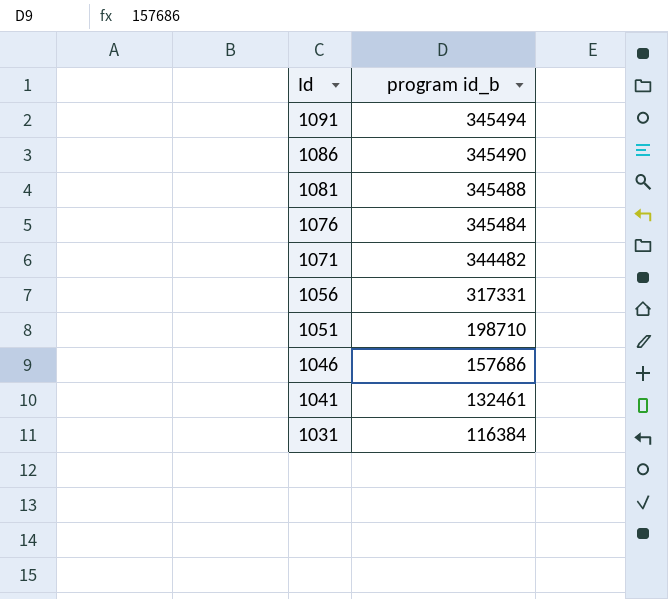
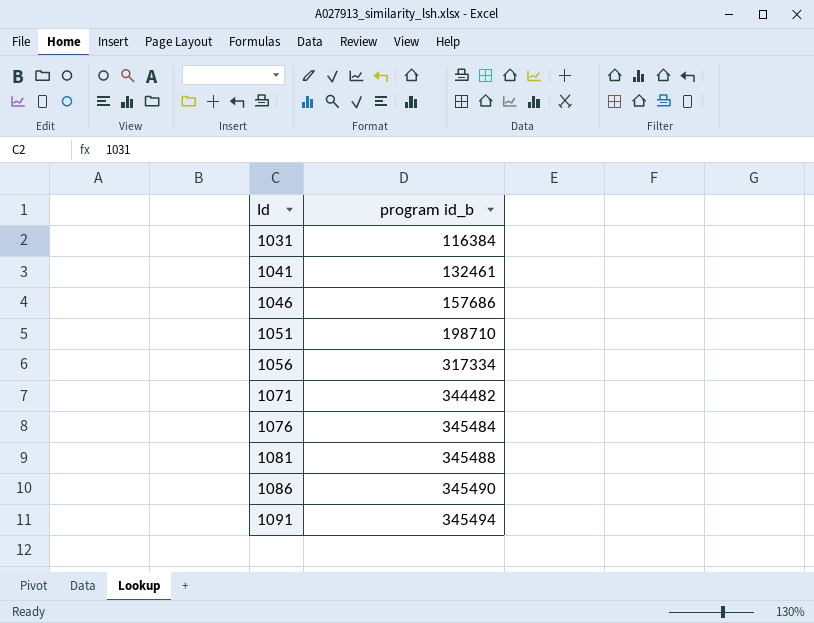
row order: Id descending -> Id ascending
1056 | program id_b: 317331 -> 317334

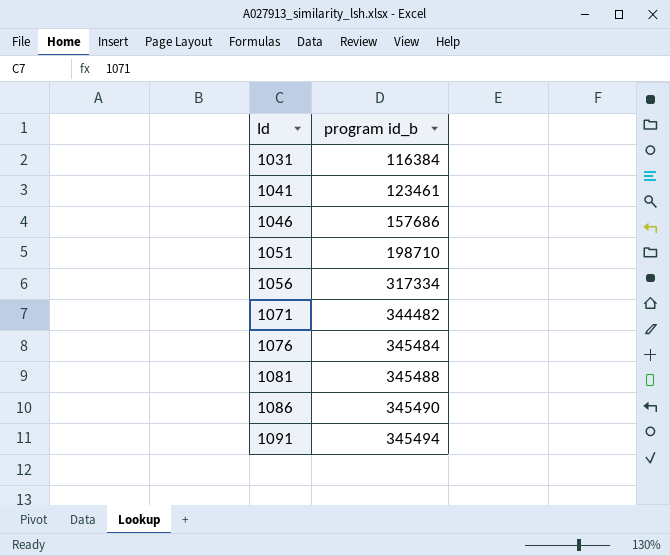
1041 | program id_b: 132461 -> 123461

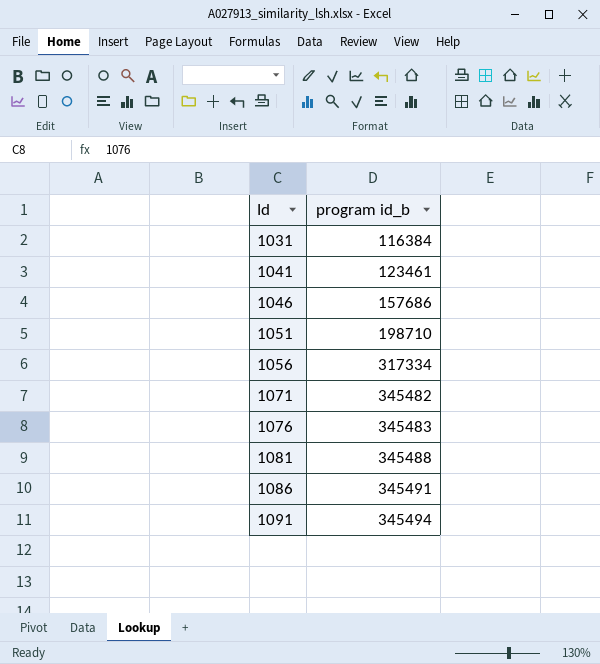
1071 | program id_b: 344482 -> 345482
1076 | program id_b: 345484 -> 345483
1086 | program id_b: 345490 -> 345491

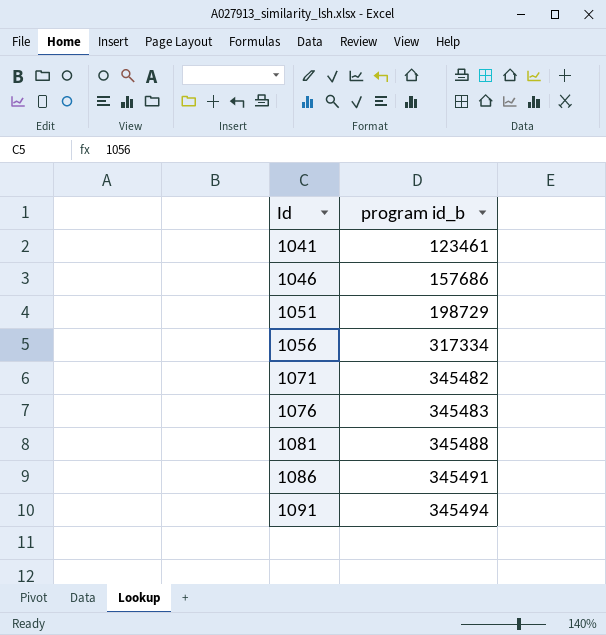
row 1031: 116384 -> none
1051 | program id_b: 198710 -> 198729

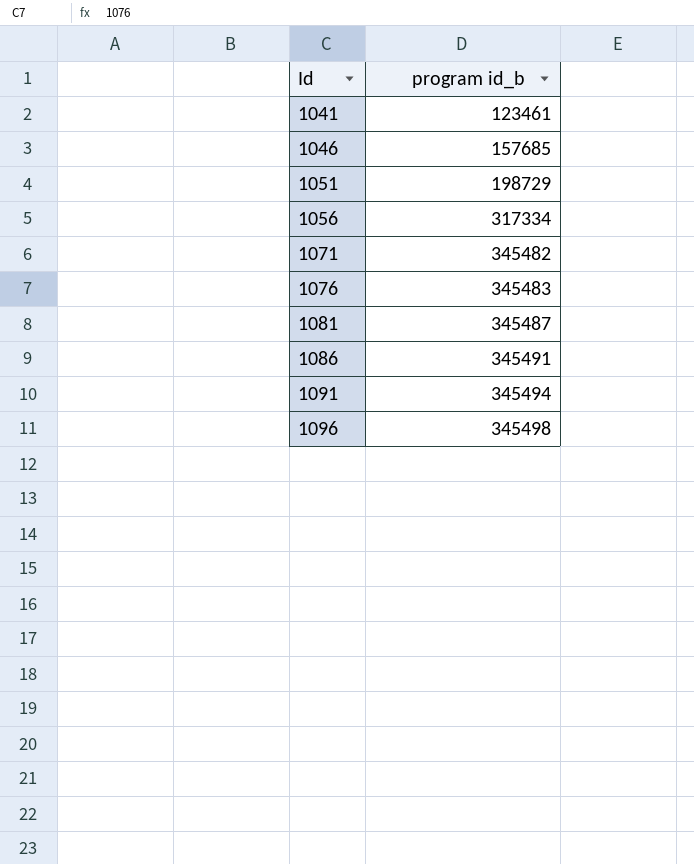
1046 | program id_b: 157686 -> 157685
1081 | program id_b: 345488 -> 345487
row 1096: none -> 345498

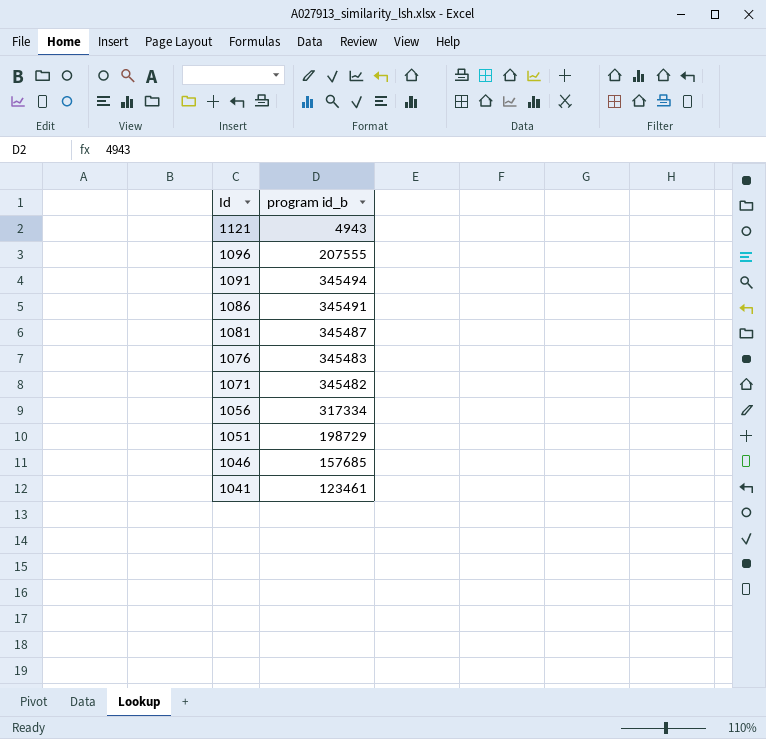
row order: Id ascending -> Id descending
row 1121: none -> 4943
1096 | program id_b: 345498 -> 207555

